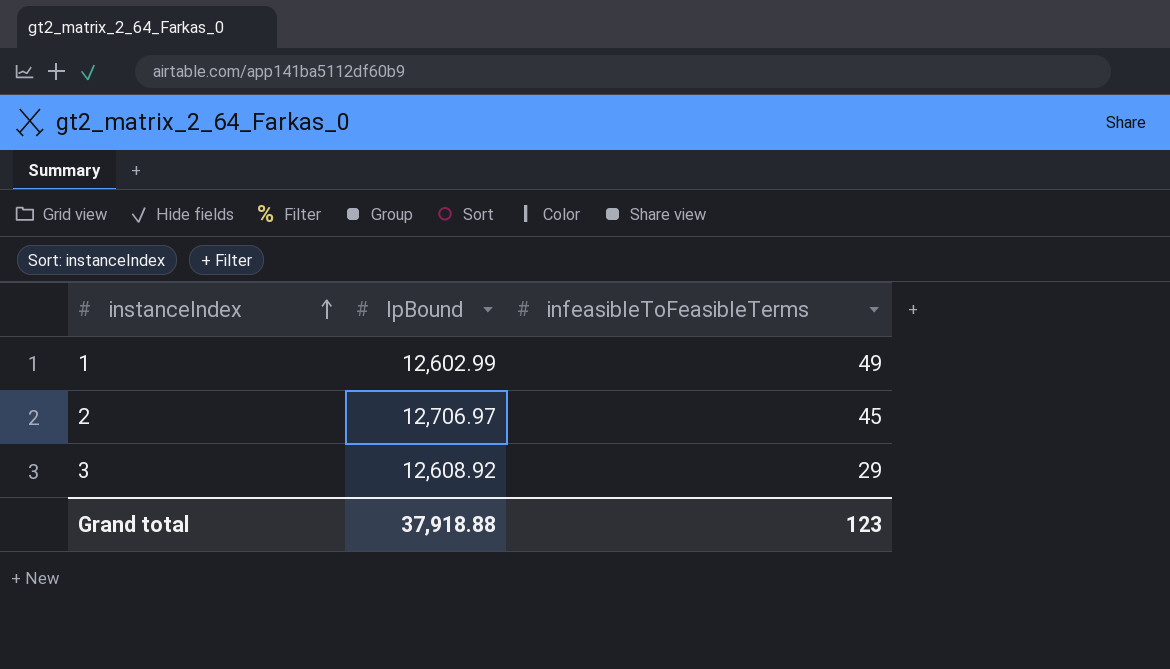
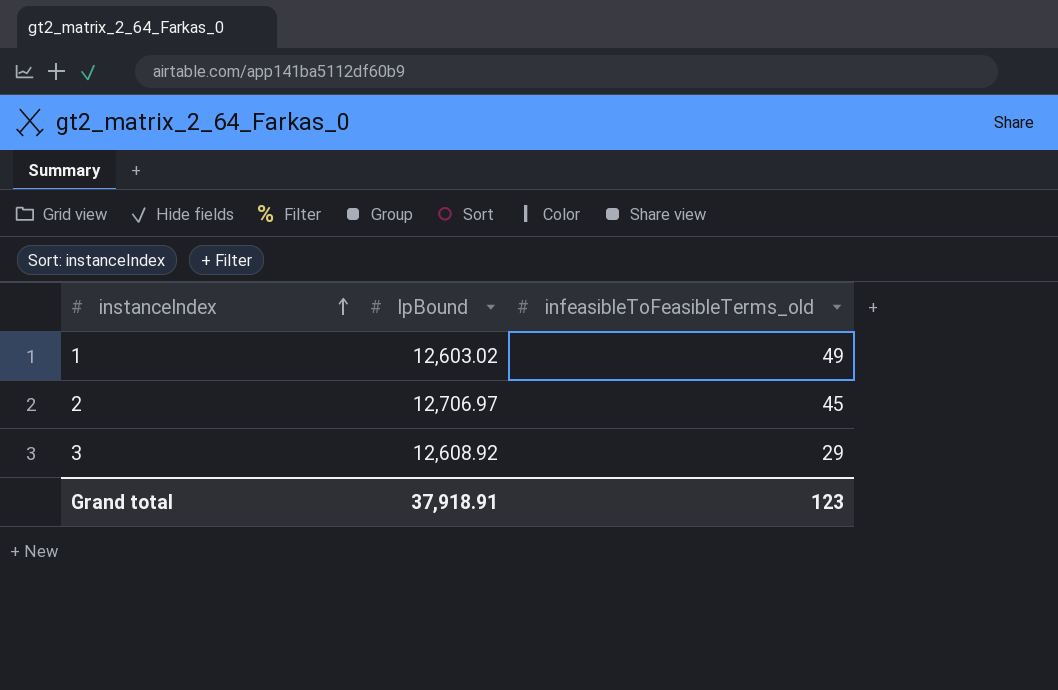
column name: infeasibleToFeasibleTerms -> infeasibleToFeasibleTerms_old
1 | lpBound: 12,602.99 -> 12,603.02
Grand total | lpBound: 37,918.88 -> 37,918.91

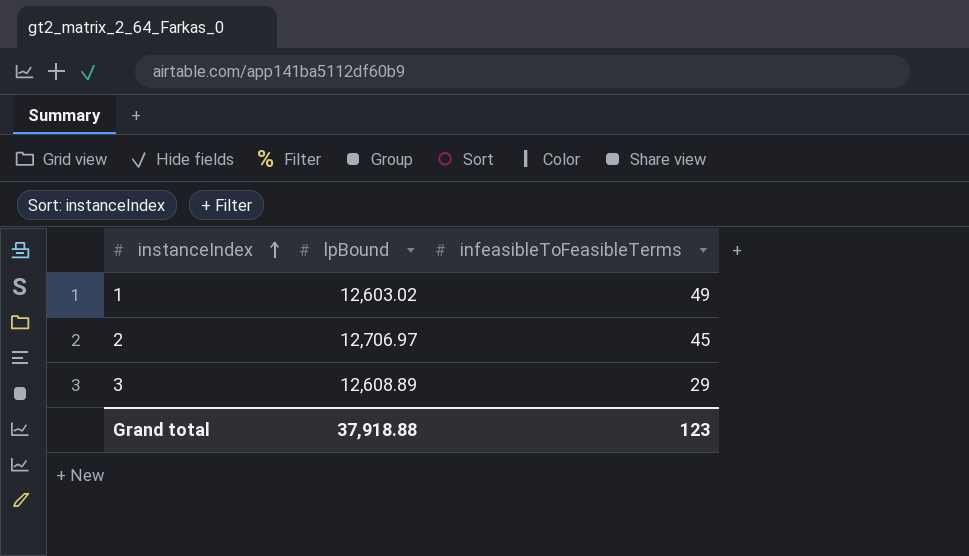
column name: infeasibleToFeasibleTerms_old -> infeasibleToFeasibleTerms
3 | lpBound: 12,608.92 -> 12,608.89
Grand total | lpBound: 37,918.91 -> 37,918.88

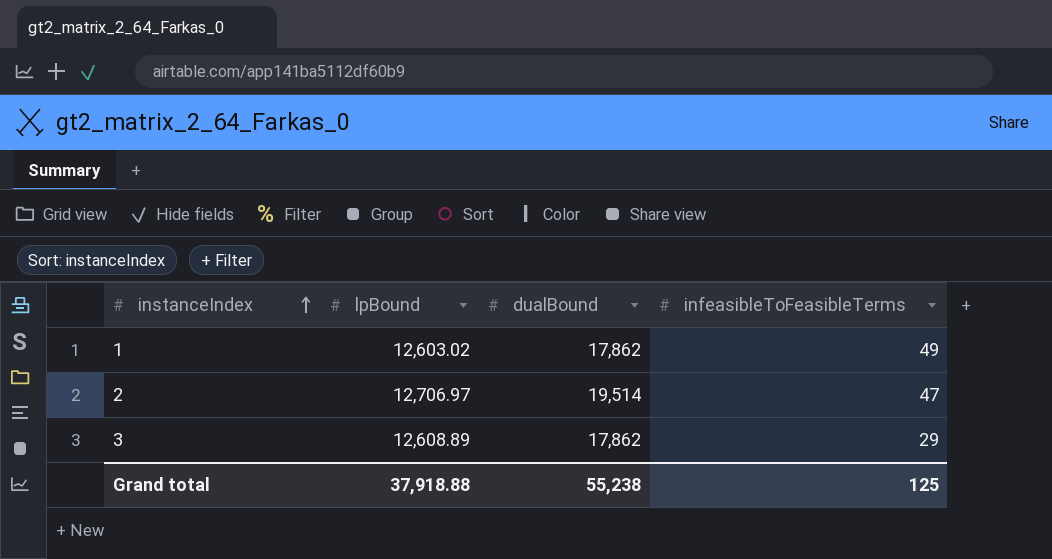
column dualBound | position: none -> 3
2 | infeasibleToFeasibleTerms: 45 -> 47
Grand total | infeasibleToFeasibleTerms: 123 -> 125

